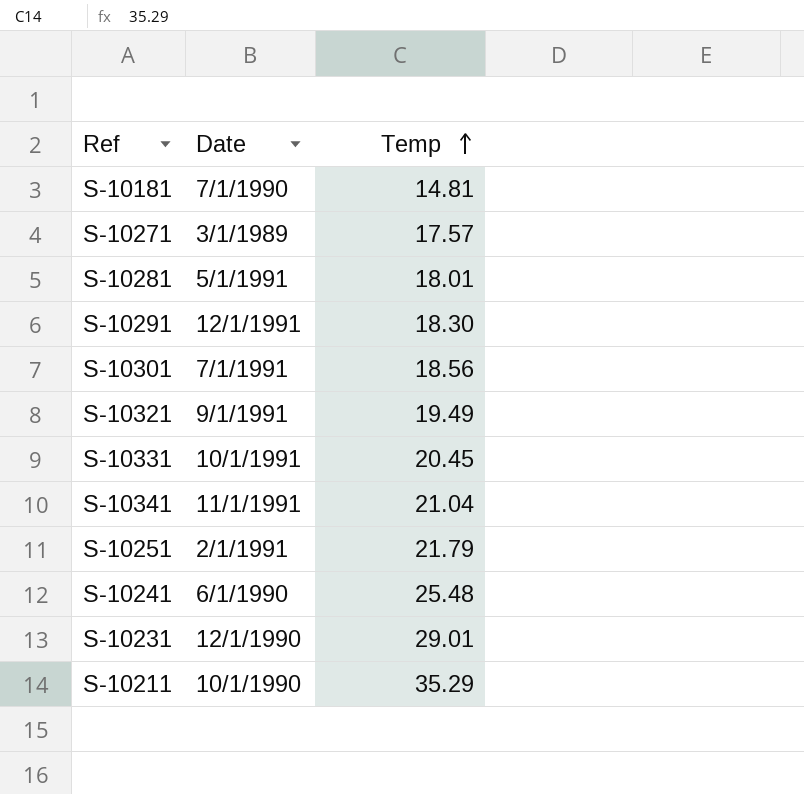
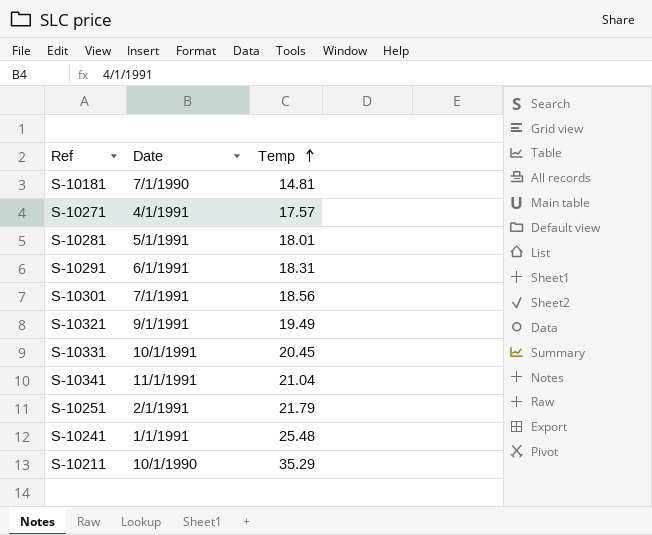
row S-10231: 12/1/1990 | 29.01 -> none
S-10271 | Date: 3/1/1989 -> 4/1/1991
S-10291 | Date: 12/1/1991 -> 6/1/1991
S-10291 | Temp: 18.30 -> 18.31
S-10241 | Date: 6/1/1990 -> 1/1/1991

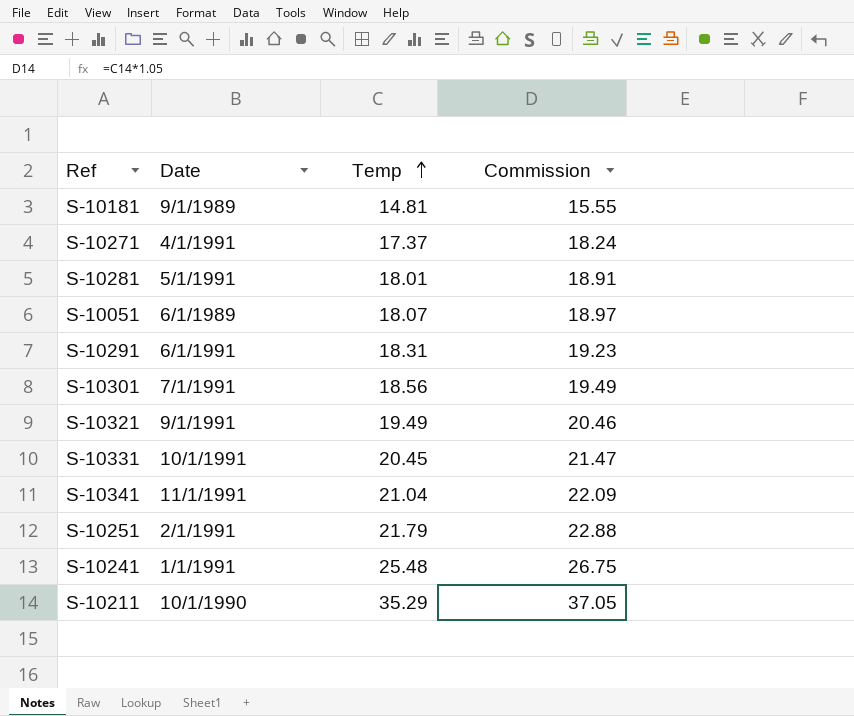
column Commission | formula: none -> [Temp] * 1.05
S-10181 | Date: 7/1/1990 -> 9/1/1989
S-10271 | Temp: 17.57 -> 17.37
row S-10051: none -> 6/1/1989 | 18.07 | 18.97

